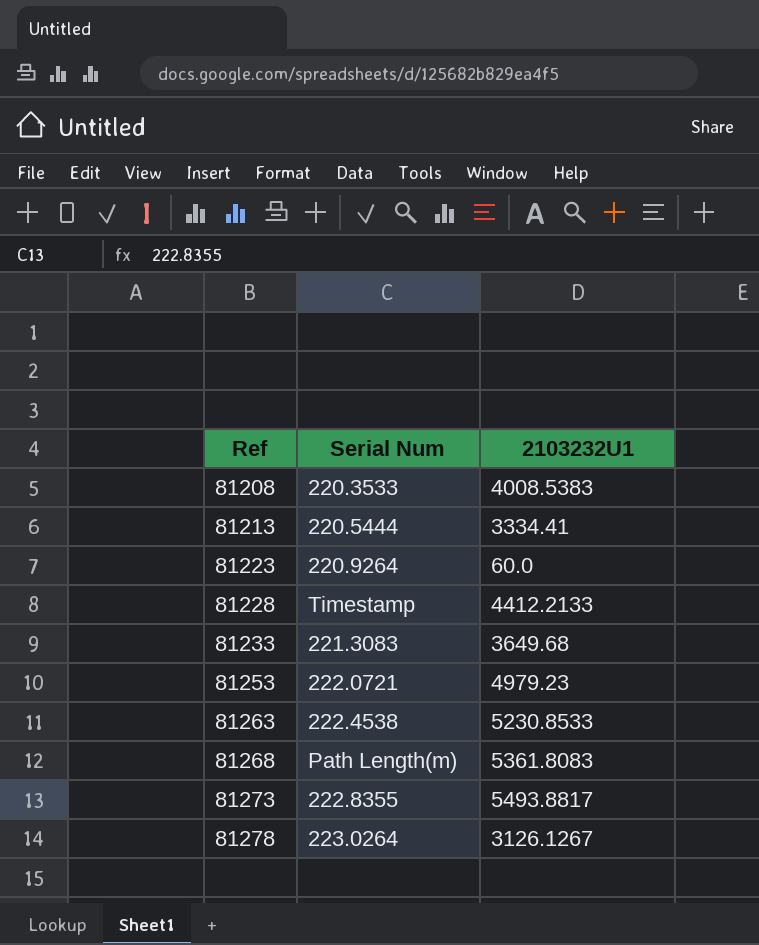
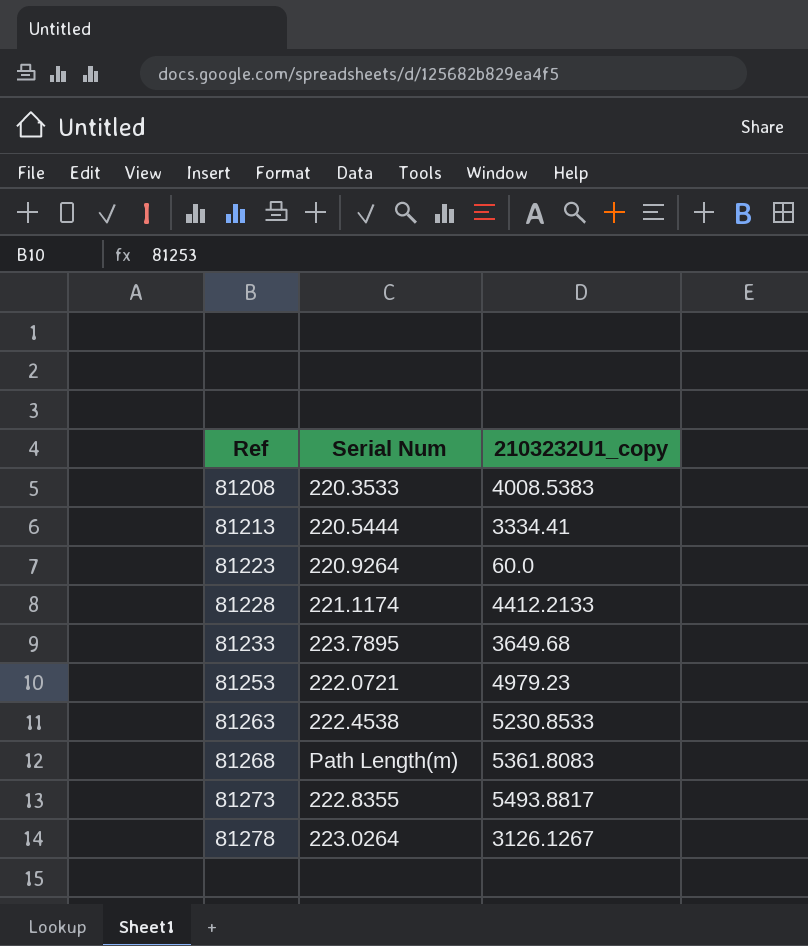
column name: 2103232U1 -> 2103232U1_copy
81228 | Serial Num: Timestamp -> 221.1174
81233 | Serial Num: 221.3083 -> 223.7895

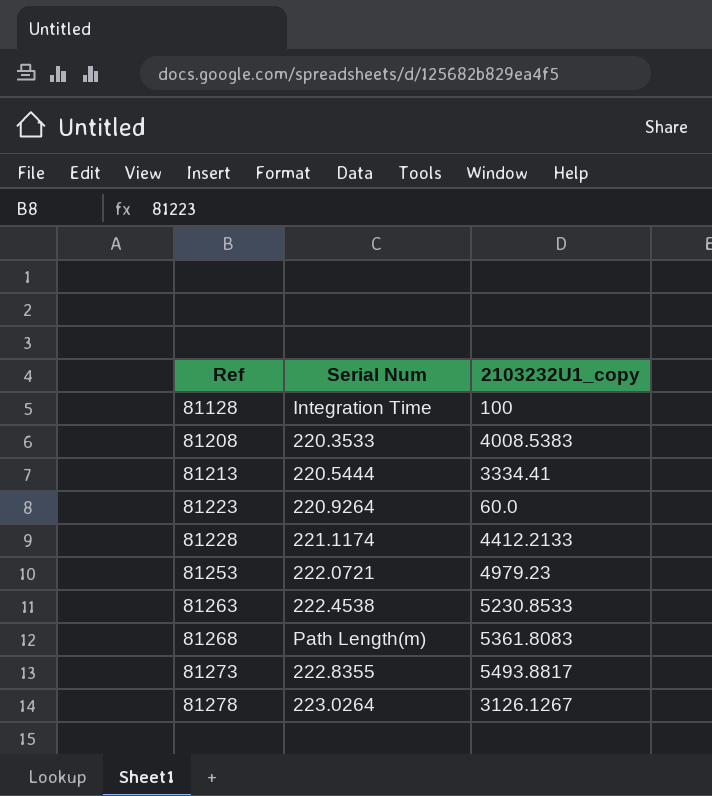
row 81233: 223.7895 | 3649.68 -> none
row 81128: none -> Integration Time | 100

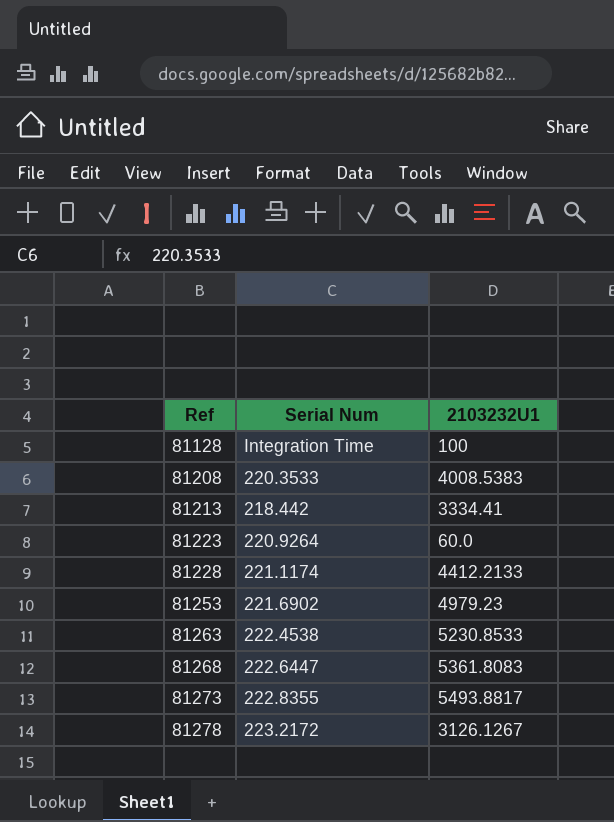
column name: 2103232U1_copy -> 2103232U1
81213 | Serial Num: 220.5444 -> 218.442
81253 | Serial Num: 222.0721 -> 221.6902
81268 | Serial Num: Path Length(m) -> 222.6447
81278 | Serial Num: 223.0264 -> 223.2172

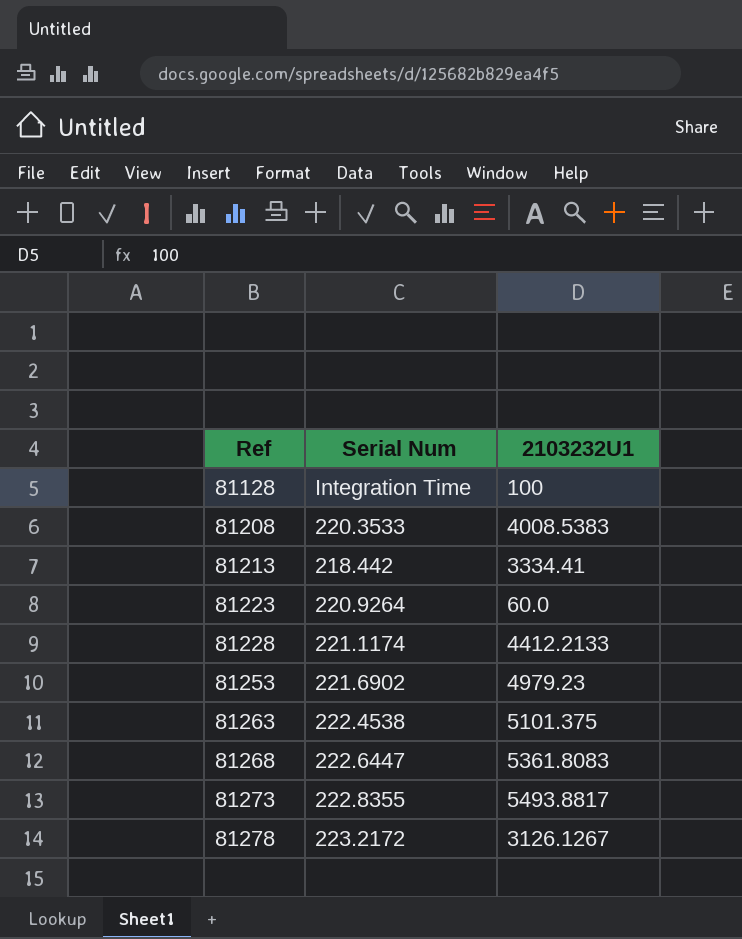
81263 | 2103232U1: 5230.8533 -> 5101.375

